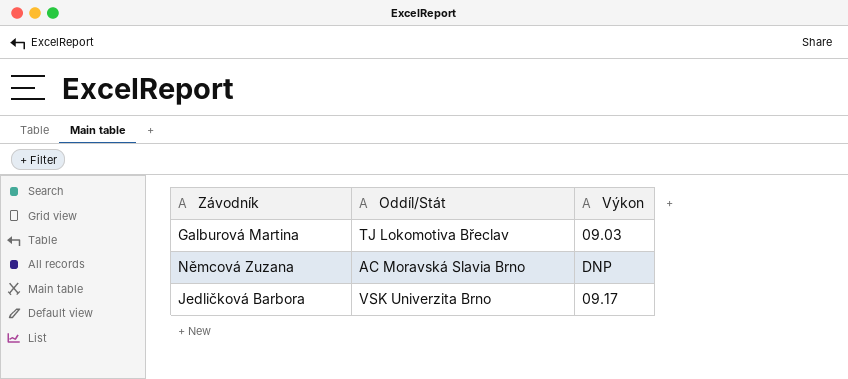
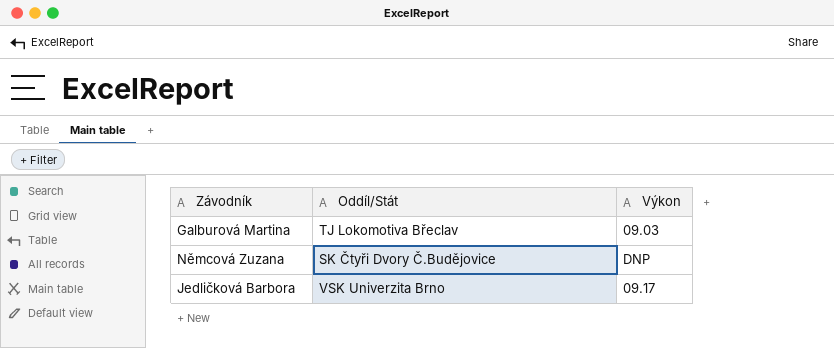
Němcová Zuzana | Oddíl/Stát: AC Moravská Slavia Brno -> SK Čtyři Dvory Č.Budějovice

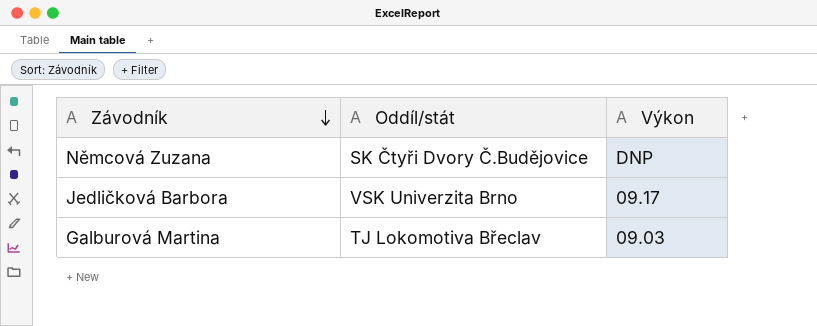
row order: none -> Závodník descending
column name: Oddíl/Stát -> Oddíl/stát

